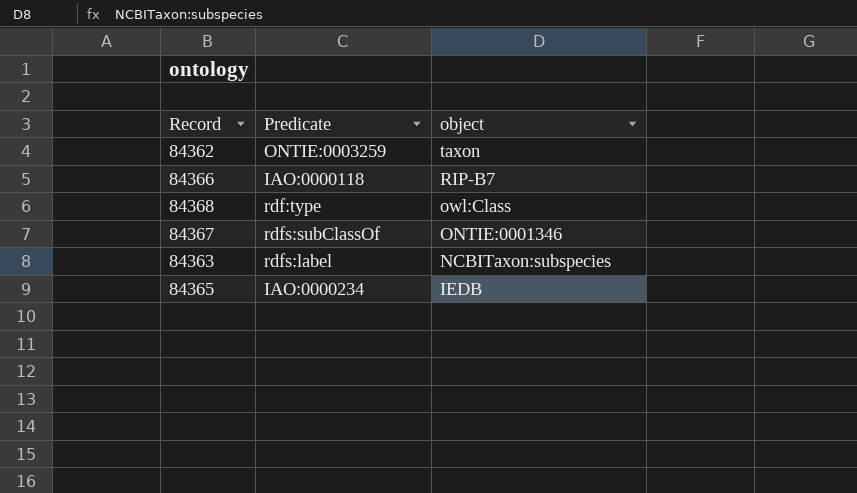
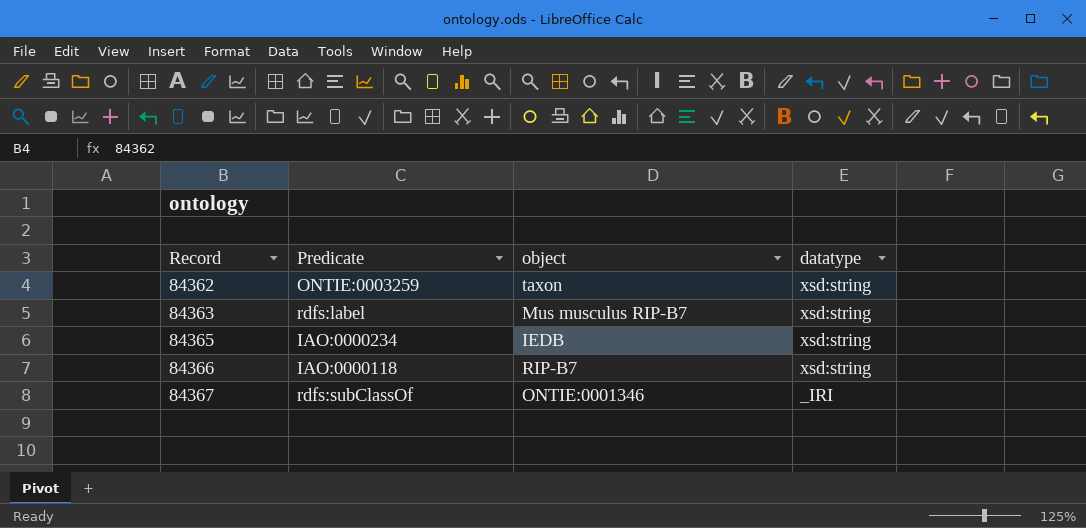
row order: object descending -> Record ascending
column datatype | position: none -> 4
row 84368: rdf:type | owl:Class -> none
84363 | object: NCBITaxon:subspecies -> Mus musculus RIP-B7

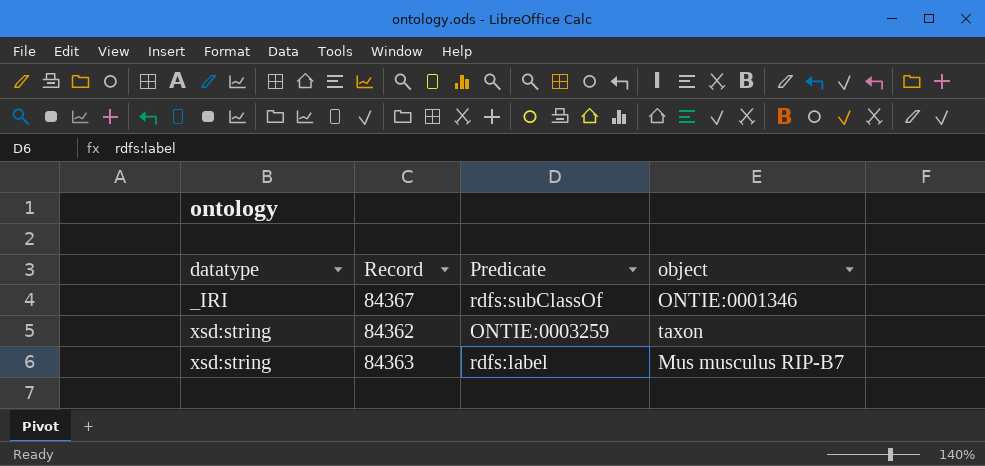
row order: Record ascending -> datatype ascending
column datatype | position: 4 -> 1
row 84365: IAO:0000234 | IEDB | xsd:string -> none
row 84366: IAO:0000118 | RIP-B7 | xsd:string -> none

